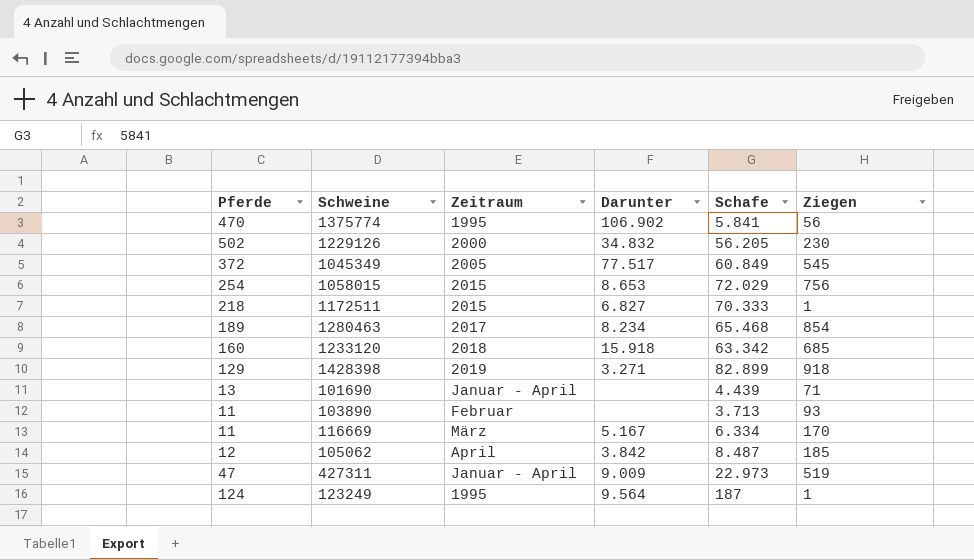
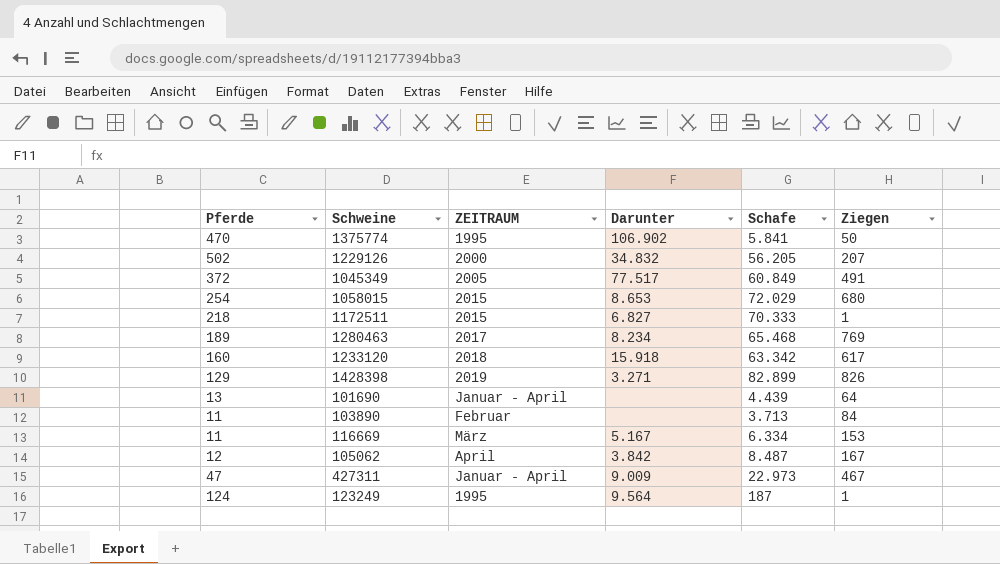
column name: Zeitraum -> ZEITRAUM
1375774 | Ziegen: 56 -> 50
1229126 | Ziegen: 230 -> 207
1045349 | Ziegen: 545 -> 491
1058015 | Ziegen: 756 -> 680
1280463 | Ziegen: 854 -> 769
1233120 | Ziegen: 685 -> 617
1428398 | Ziegen: 918 -> 826
101690 | Ziegen: 71 -> 64
103890 | Ziegen: 93 -> 84
116669 | Ziegen: 170 -> 153
105062 | Ziegen: 185 -> 167
427311 | Ziegen: 519 -> 467

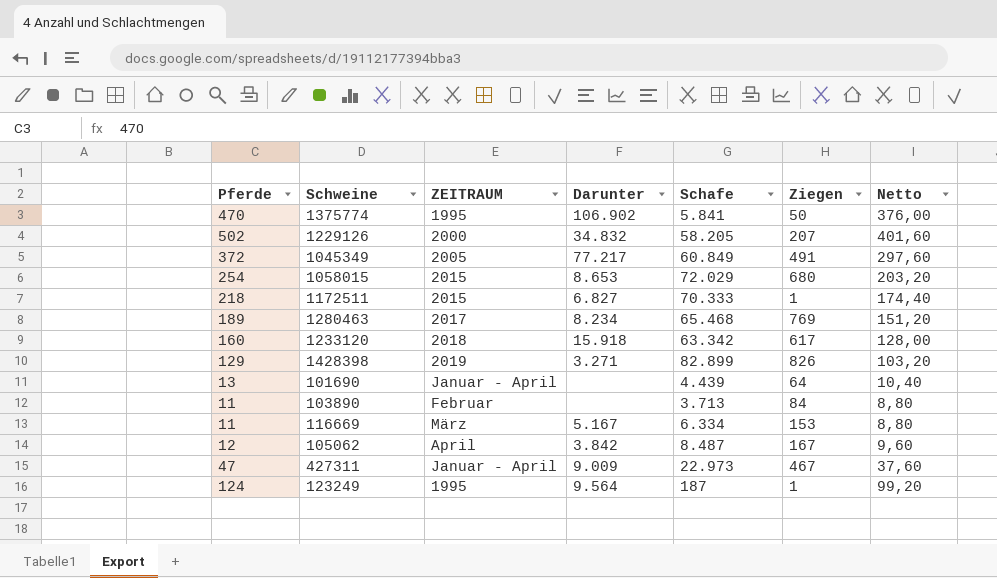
column Netto | formula: none -> [Pferde] * 0,8
1229126 | Schafe: 56.205 -> 58.205
1045349 | Darunter: 77.517 -> 77.217

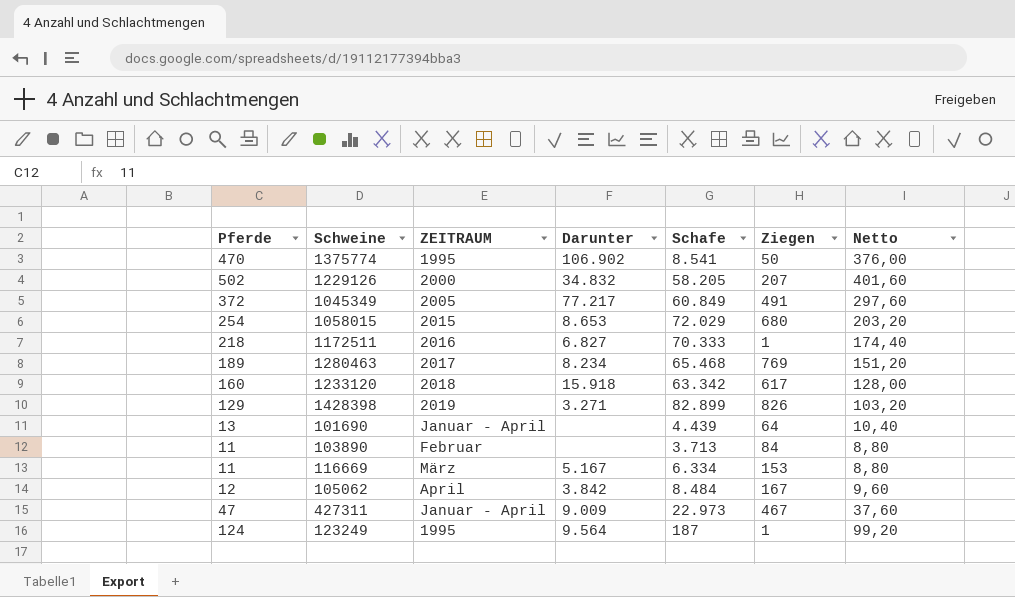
1375774 | Schafe: 5.841 -> 8.541
1172511 | ZEITRAUM: 2015 -> 2016
105062 | Schafe: 8.487 -> 8.484

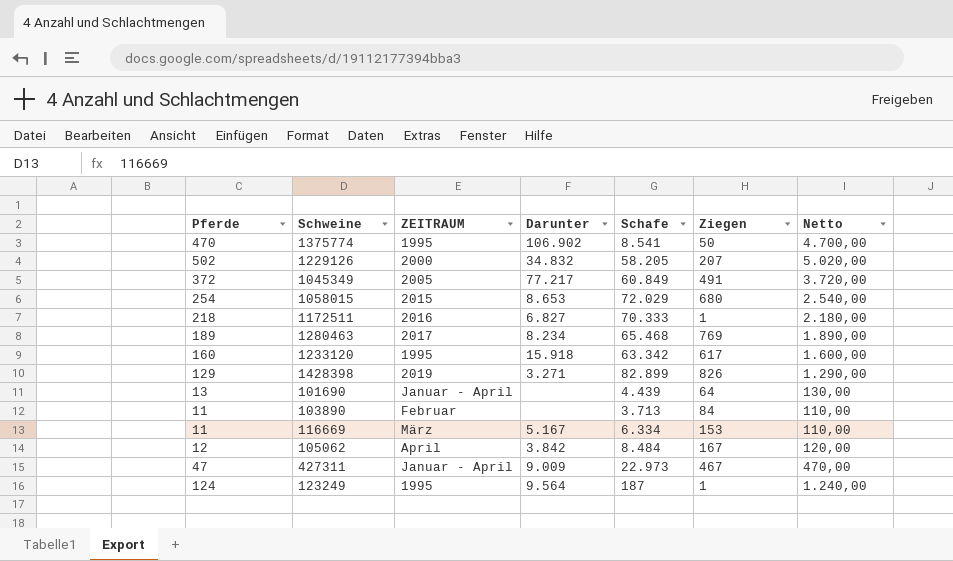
column Netto | formula: [Pferde] * 0,8 -> [Pferde] * 10
1233120 | ZEITRAUM: 2018 -> 1995

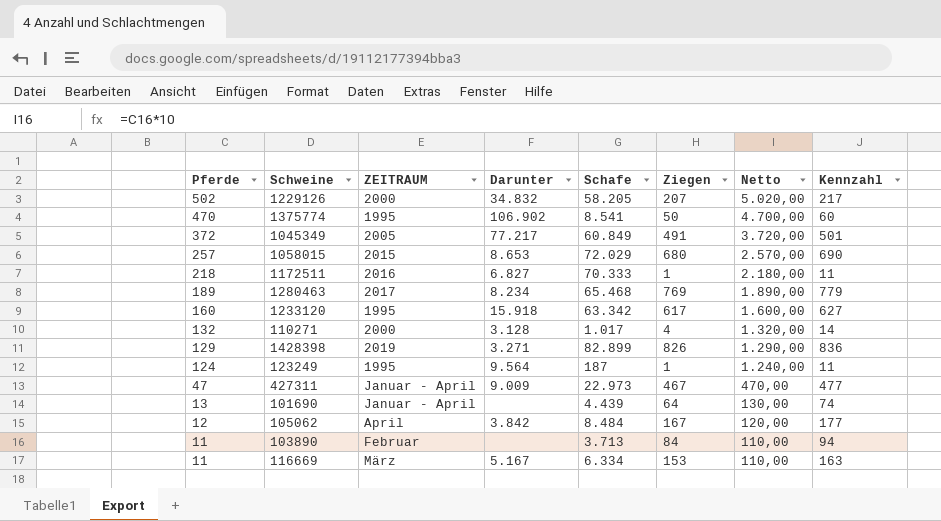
row order: none -> Pferde descending
column Kennzahl | formula: none -> [Ziegen] + 10
1058015 | Pferde: 254 -> 257
1058015 | Netto: 2.540,00 -> 2.570,00
row 110271: none -> 132 | 2000 | 3.128 | 1.017 | 4 | 1.320,00 | 14

